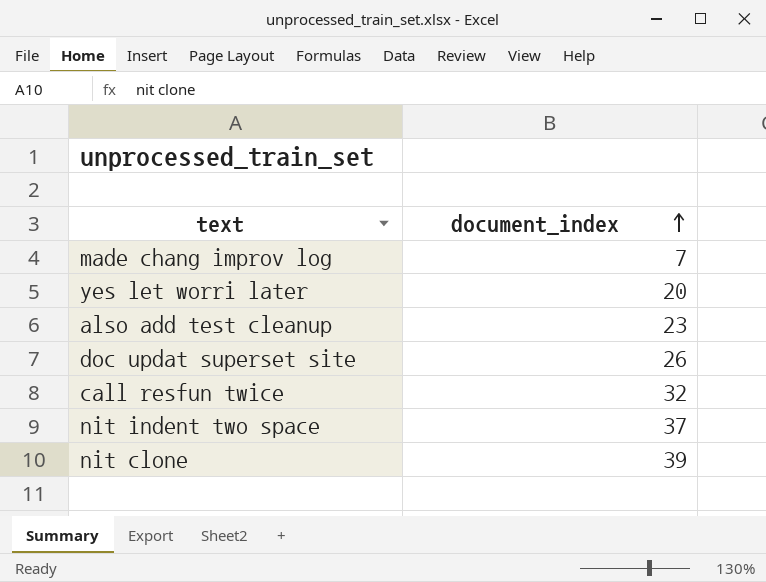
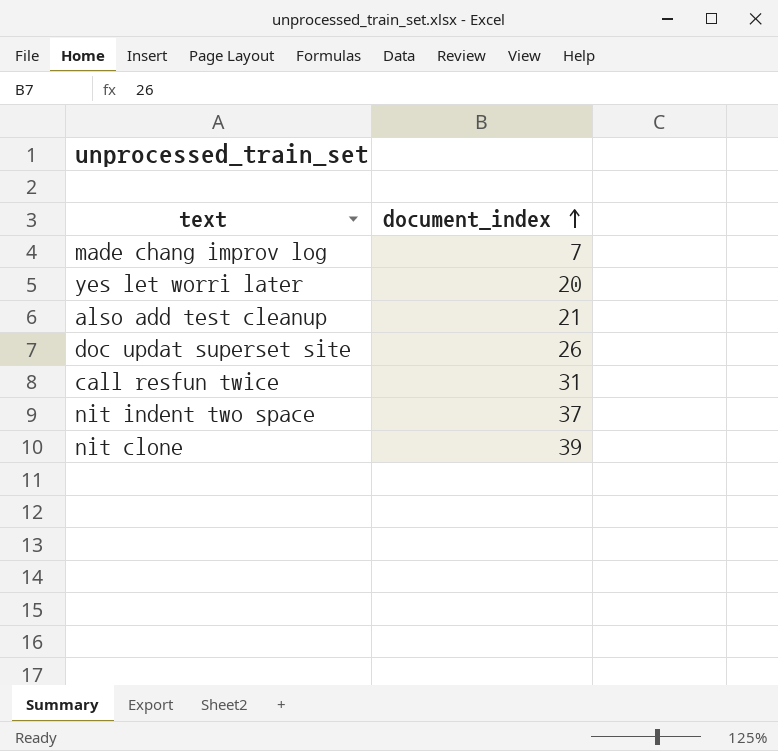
also add test cleanup | document_index: 23 -> 21
call resfun twice | document_index: 32 -> 31

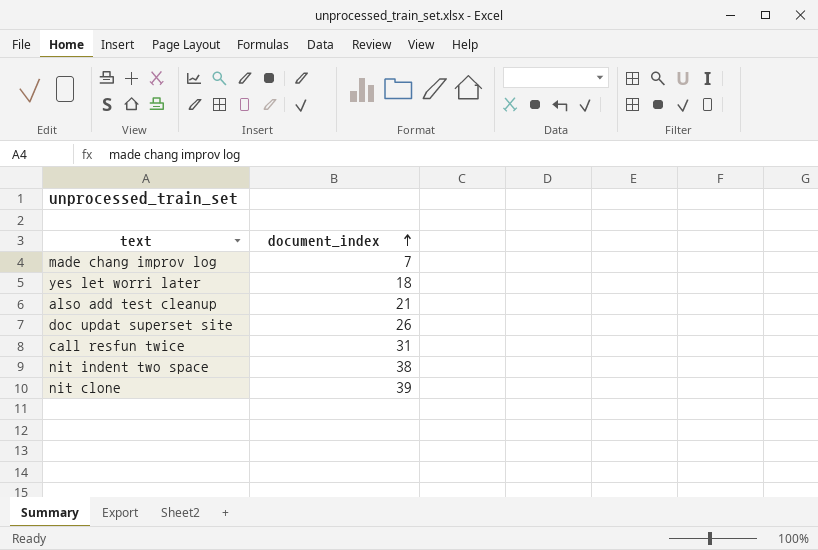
yes let worri later | document_index: 20 -> 18
nit indent two space | document_index: 37 -> 38

